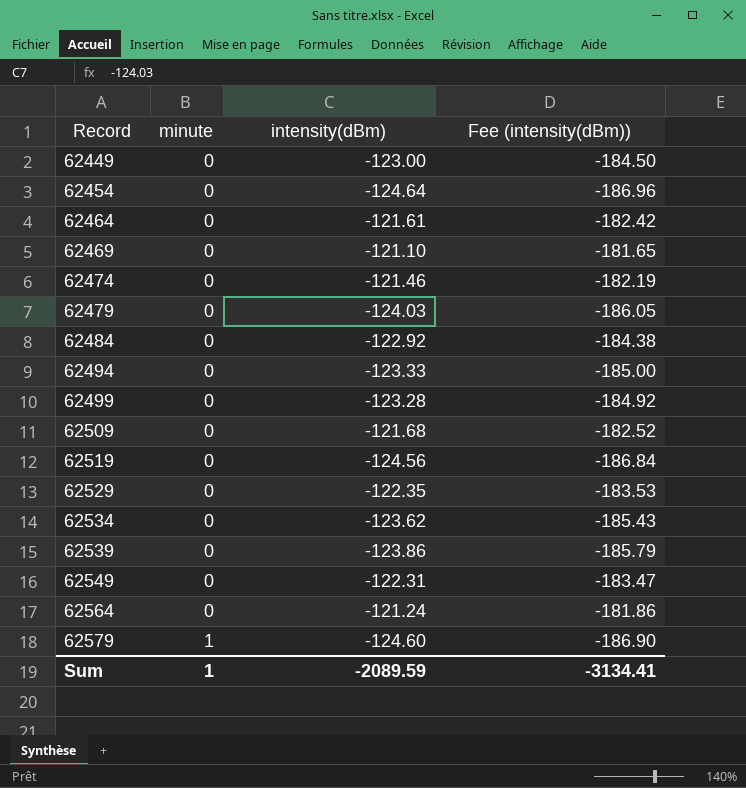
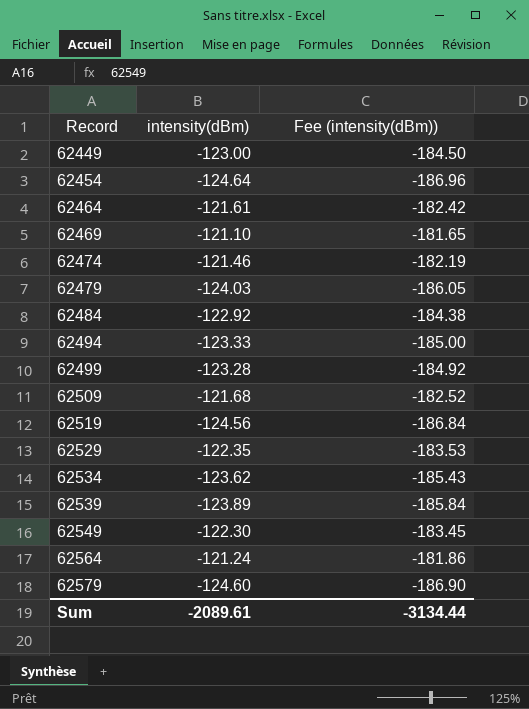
column minute | position: 2 -> none
62539 | intensity(dBm): -123.86 -> -123.89
62539 | Fee (intensity(dBm)): -185.79 -> -185.84
62549 | intensity(dBm): -122.31 -> -122.30
62549 | Fee (intensity(dBm)): -183.47 -> -183.45
Sum | intensity(dBm): -2089.59 -> -2089.61
Sum | Fee (intensity(dBm)): -3134.41 -> -3134.44

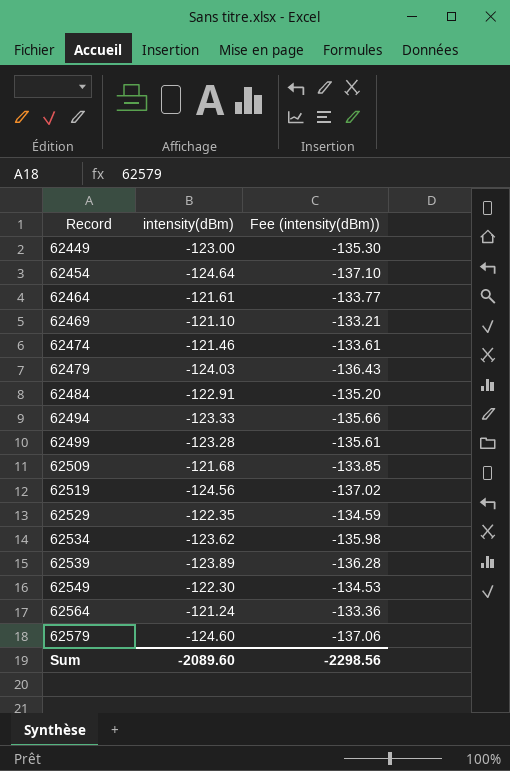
column Fee (intensity(dBm)) | formula: [intensity(dBm)] * 1.5 -> [intensity(dBm)] * 1.1
62484 | intensity(dBm): -122.92 -> -122.91
Sum | intensity(dBm): -2089.61 -> -2089.60
Sum | Fee (intensity(dBm)): -3134.44 -> -2298.56

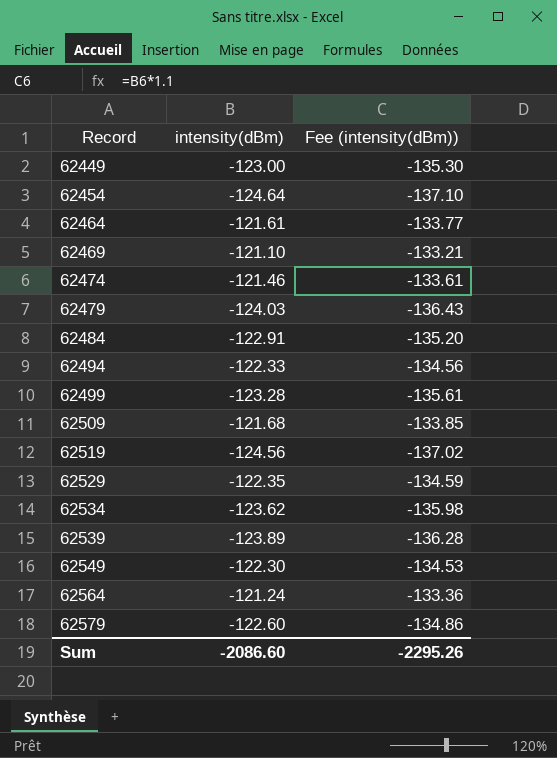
62494 | intensity(dBm): -123.33 -> -122.33
62494 | Fee (intensity(dBm)): -135.66 -> -134.56
62579 | intensity(dBm): -124.60 -> -122.60
62579 | Fee (intensity(dBm)): -137.06 -> -134.86
Sum | intensity(dBm): -2089.60 -> -2086.60
Sum | Fee (intensity(dBm)): -2298.56 -> -2295.26

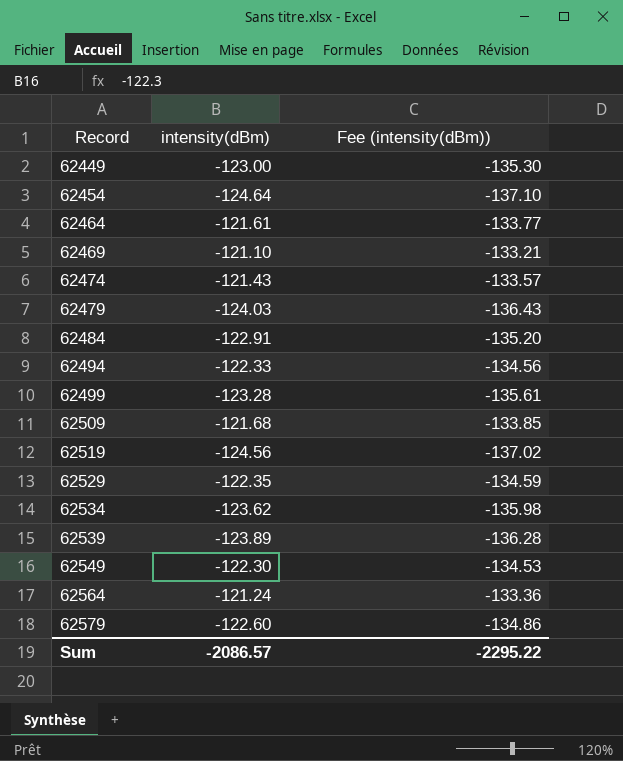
62474 | intensity(dBm): -121.46 -> -121.43
62474 | Fee (intensity(dBm)): -133.61 -> -133.57
Sum | intensity(dBm): -2086.60 -> -2086.57
Sum | Fee (intensity(dBm)): -2295.26 -> -2295.22

